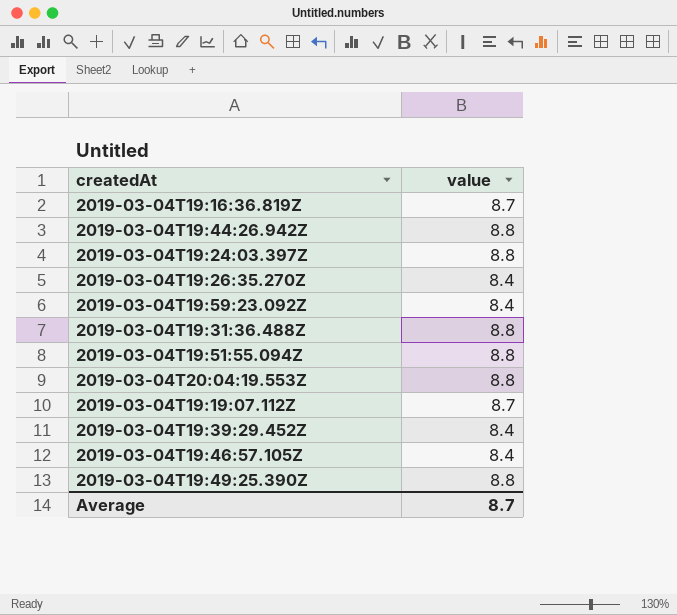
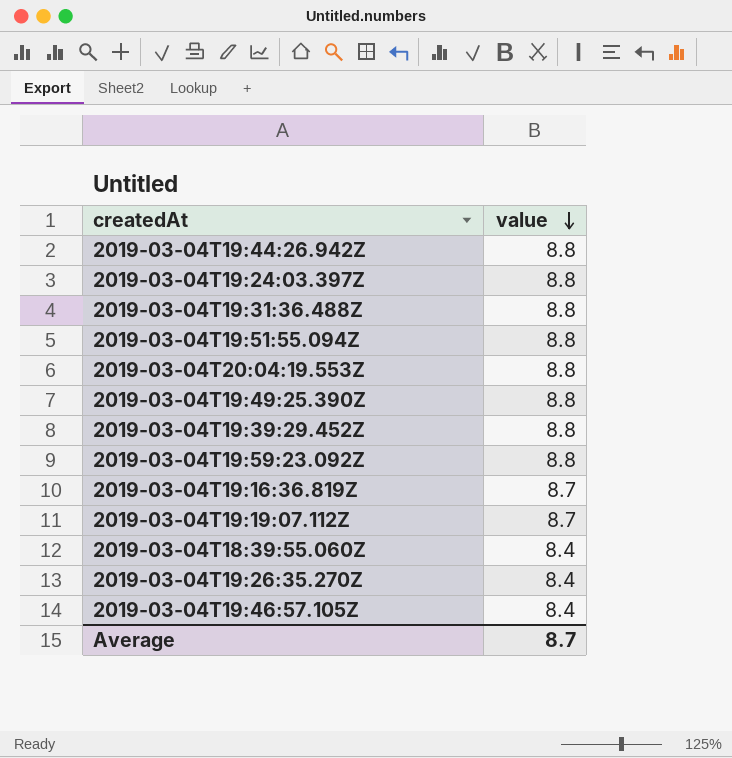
row order: none -> value descending
2019-03-04T19:39:29.452Z | value: 8.4 -> 8.8
2019-03-04T19:59:23.092Z | value: 8.4 -> 8.8
row 2019-03-04T18:39:55.060Z: none -> 8.4

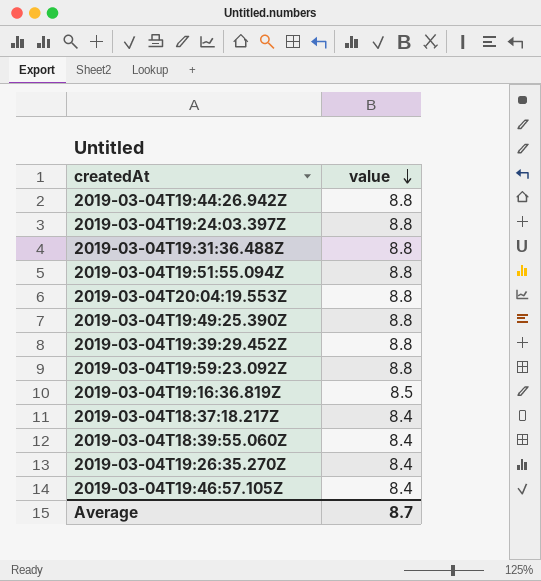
row 2019-03-04T19:19:07.112Z: 8.7 -> none
2019-03-04T19:16:36.819Z | value: 8.7 -> 8.5
row 2019-03-04T18:37:18.217Z: none -> 8.4

